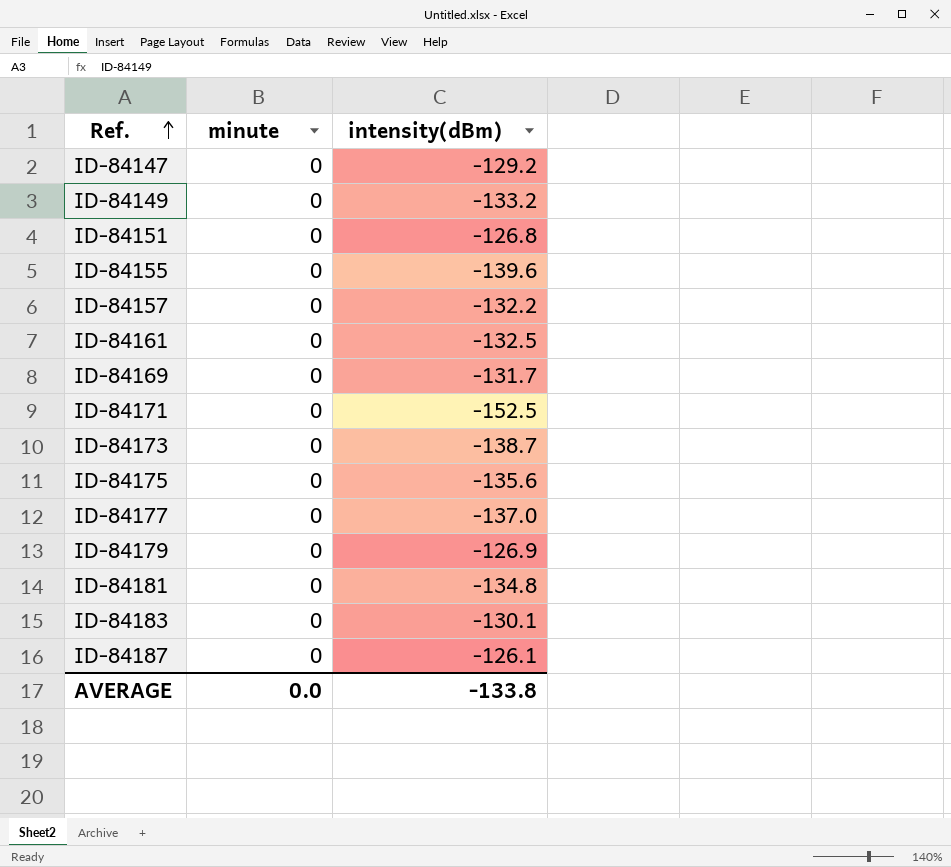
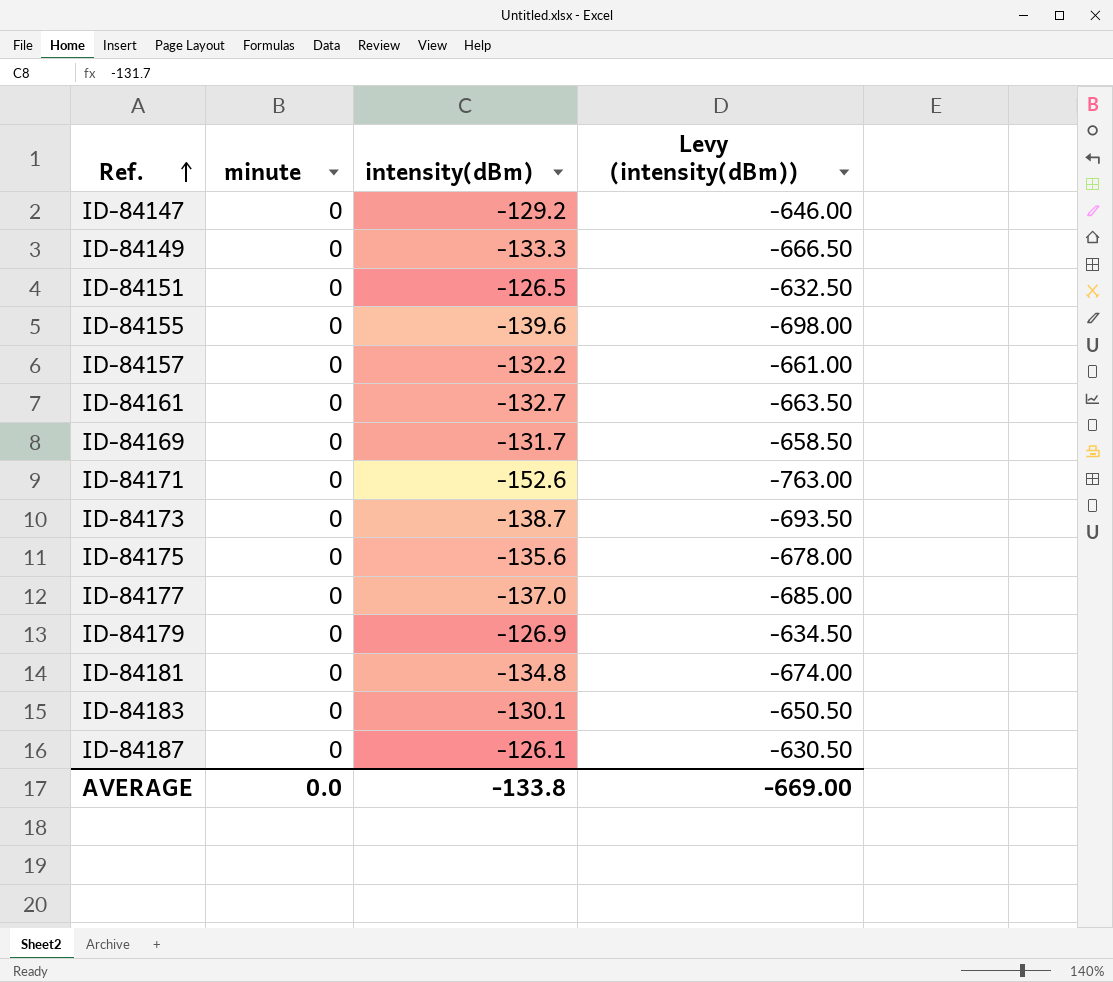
column Levy (intensity(dBm)) | formula: none -> [intensity(dBm)] * 5
ID-84149 | intensity(dBm): -133.2 -> -133.3
ID-84151 | intensity(dBm): -126.8 -> -126.5
ID-84161 | intensity(dBm): -132.5 -> -132.7
ID-84171 | intensity(dBm): -152.5 -> -152.6

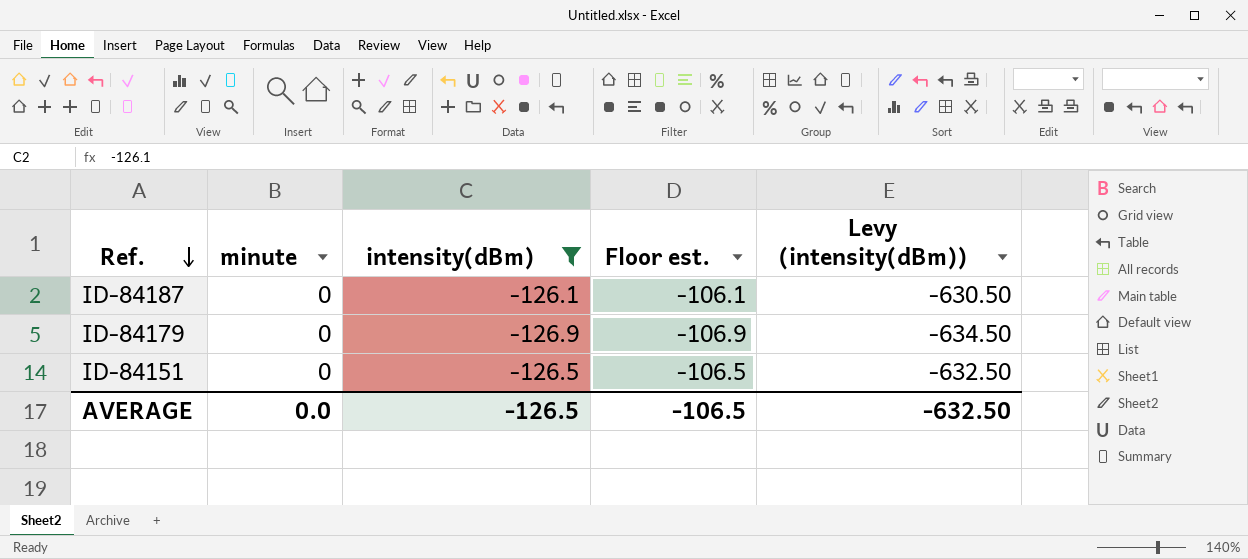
filter: none -> intensity(dBm) >= -126.9
row order: Ref. ascending -> Ref. descending
column Floor est. | formula: none -> [intensity(dBm)] + 20
AVERAGE | intensity(dBm): -133.8 -> -126.5
AVERAGE | Levy (intensity(dBm)): -669.00 -> -632.50

